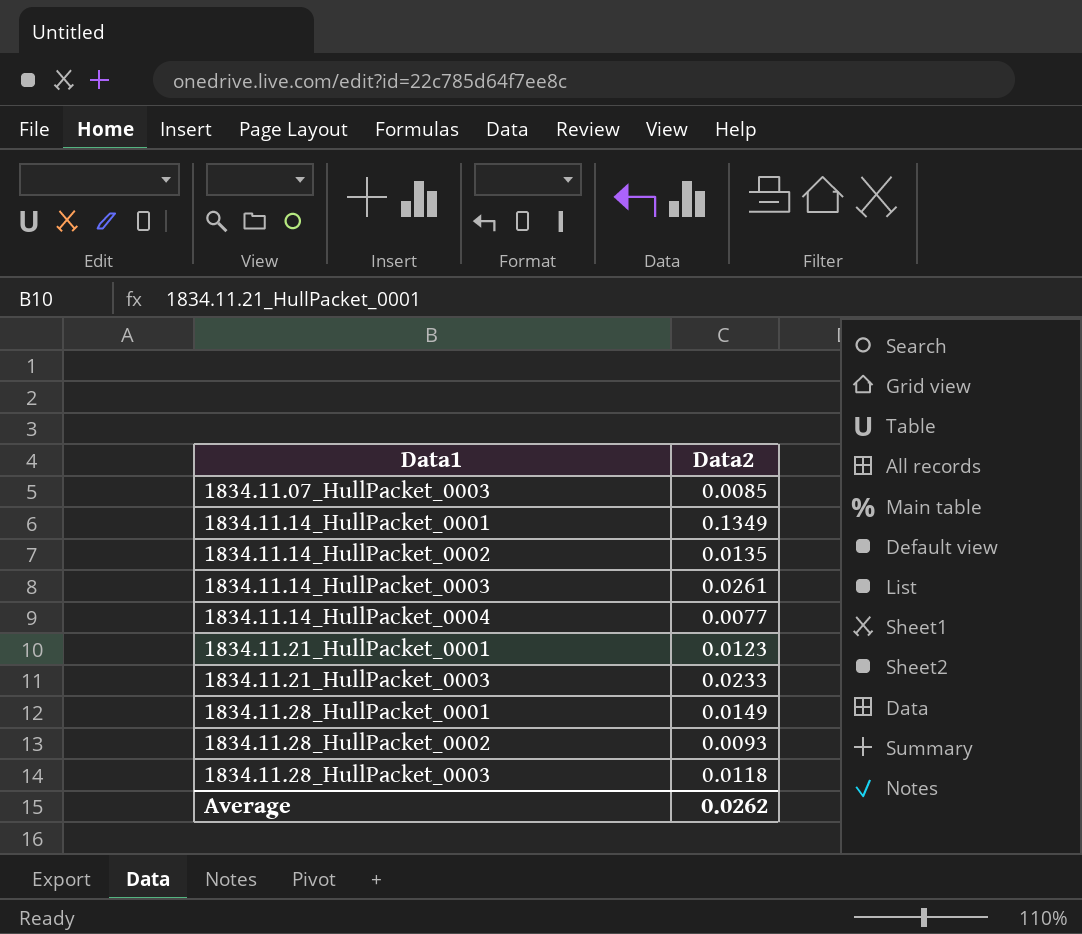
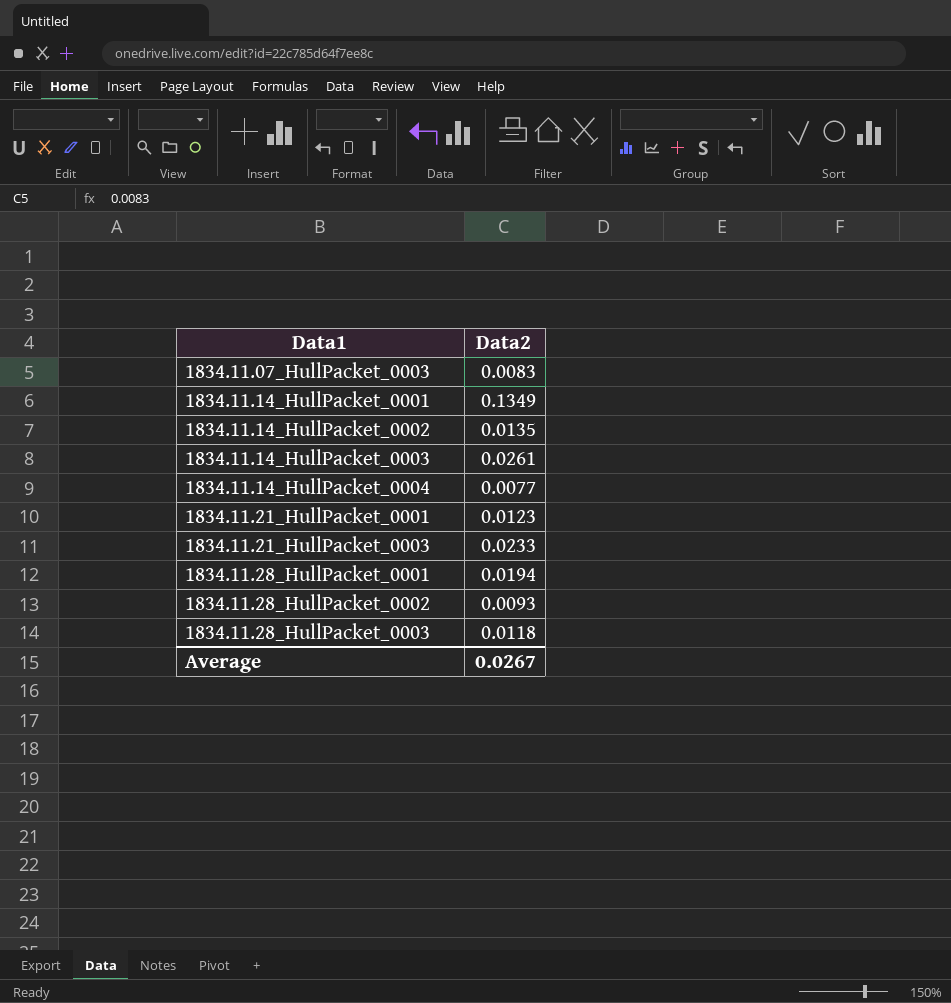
1834.11.07_HullPacket_0003 | Data2: 0.0085 -> 0.0083
1834.11.28_HullPacket_0001 | Data2: 0.0149 -> 0.0194
Average | Data2: 0.0262 -> 0.0267

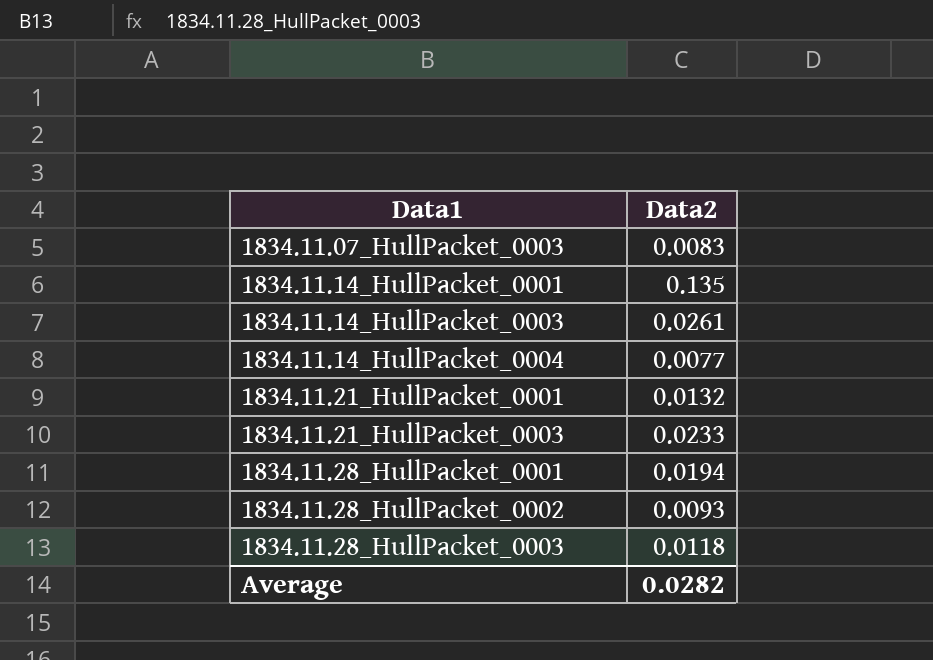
row 1834.11.14_HullPacket_0002: 0.0135 -> none
1834.11.14_HullPacket_0001 | Data2: 0.1349 -> 0.135
1834.11.21_HullPacket_0001 | Data2: 0.0123 -> 0.0132
Average | Data2: 0.0267 -> 0.0282

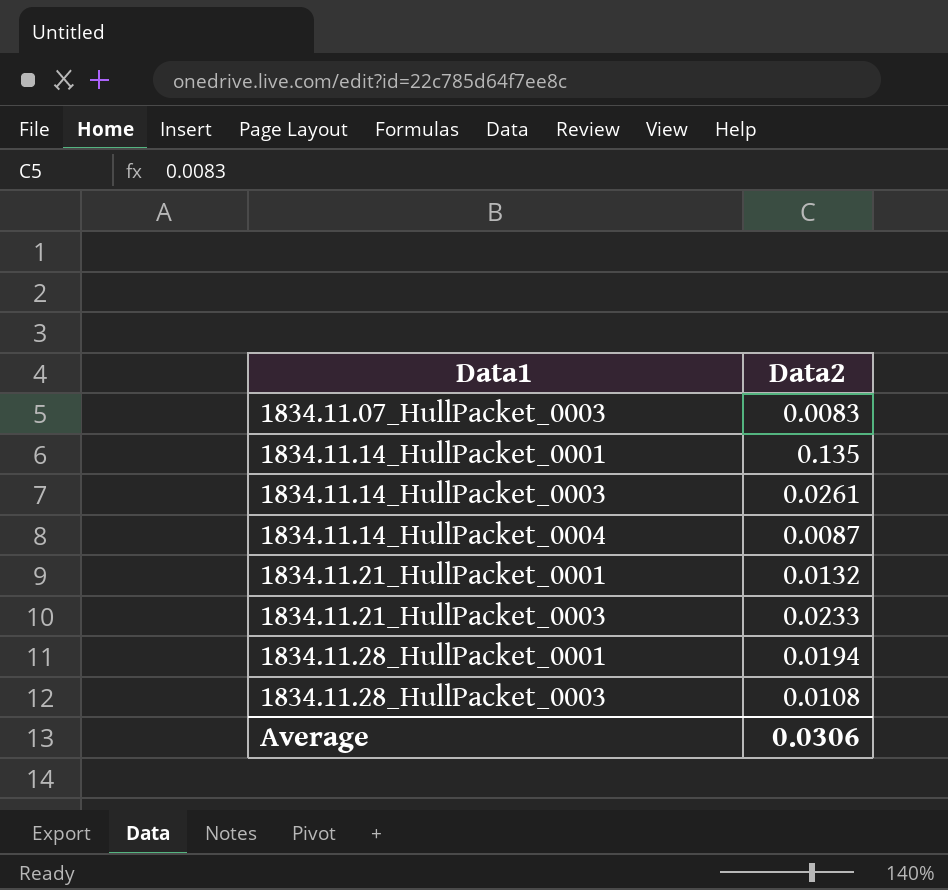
row 1834.11.28_HullPacket_0002: 0.0093 -> none
1834.11.14_HullPacket_0004 | Data2: 0.0077 -> 0.0087
1834.11.28_HullPacket_0003 | Data2: 0.0118 -> 0.0108
Average | Data2: 0.0282 -> 0.0306

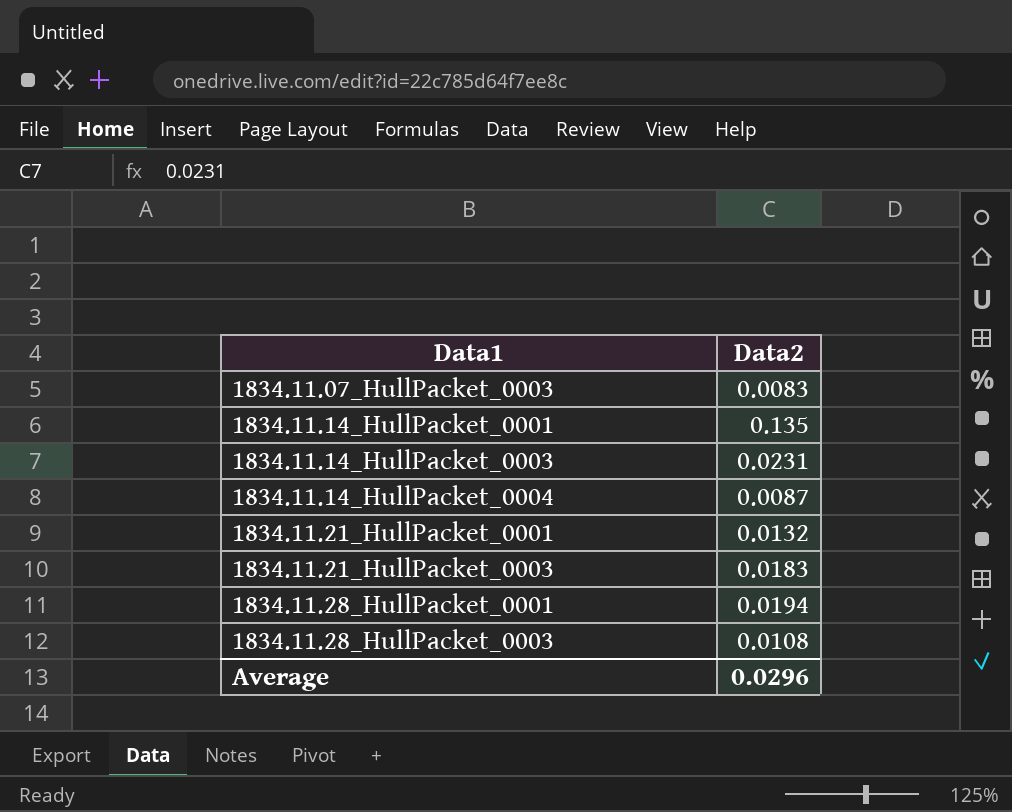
1834.11.14_HullPacket_0003 | Data2: 0.0261 -> 0.0231
1834.11.21_HullPacket_0003 | Data2: 0.0233 -> 0.0183
Average | Data2: 0.0306 -> 0.0296

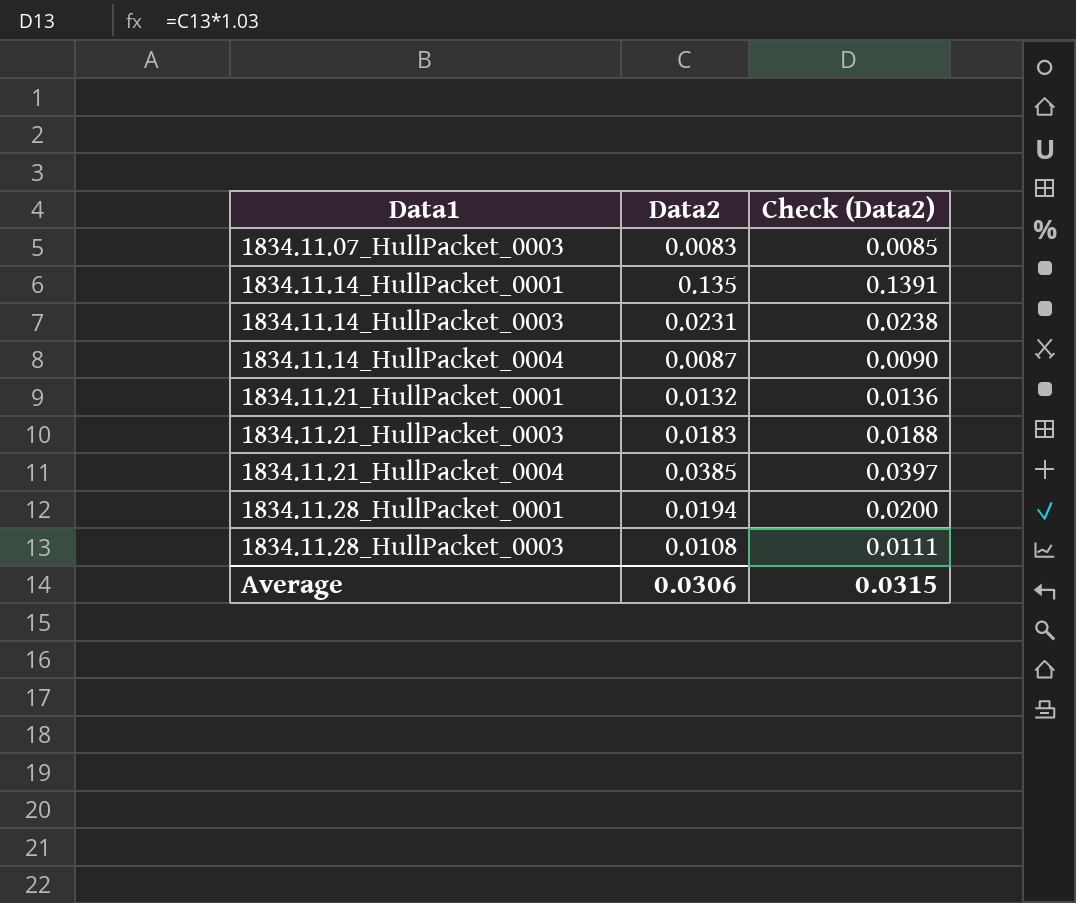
column Check (Data2) | formula: none -> [Data2] * 1.03
row 1834.11.21_HullPacket_0004: none -> 0.0385 | 0.0397
Average | Data2: 0.0296 -> 0.0306

